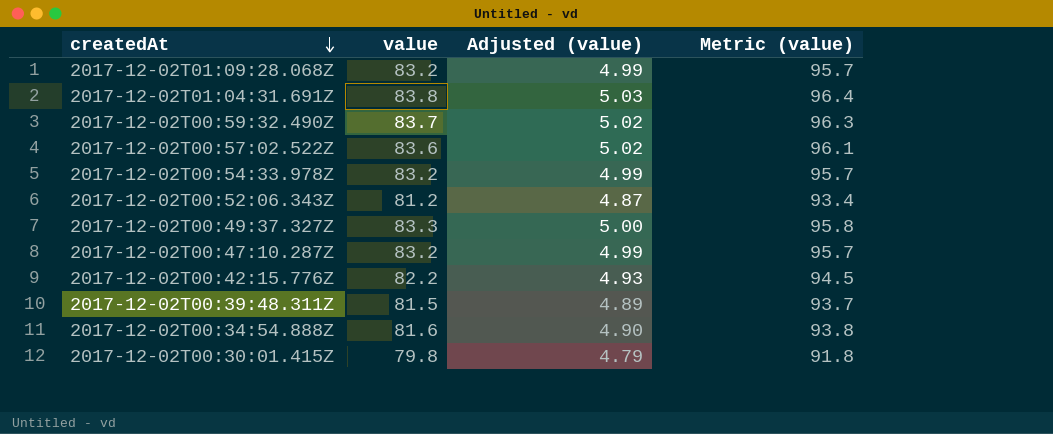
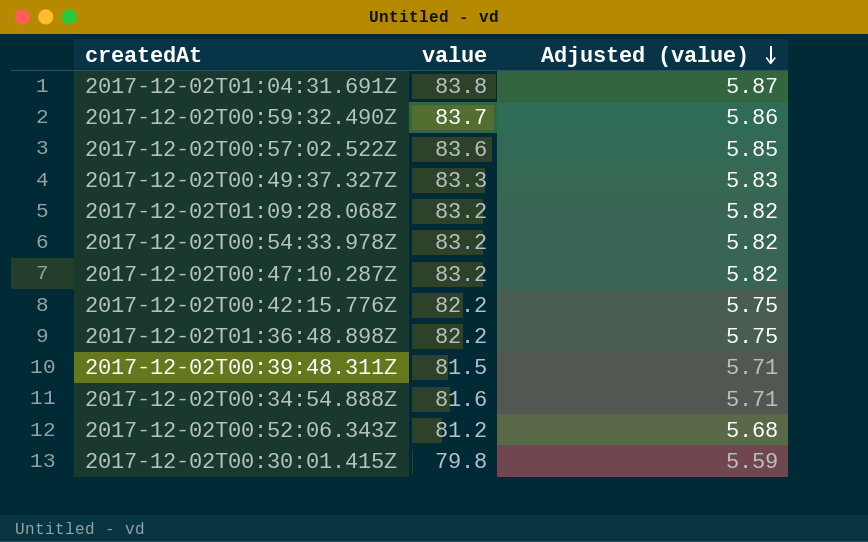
row order: createdAt descending -> Adjusted (value) descending
column Metric (value) | formula: [value] * 1.15 -> none
column Adjusted (value) | formula: [value] * 0.06 -> [value] * 0.07
row 2017-12-02T01:36:48.898Z: none -> 82.2 | 5.75

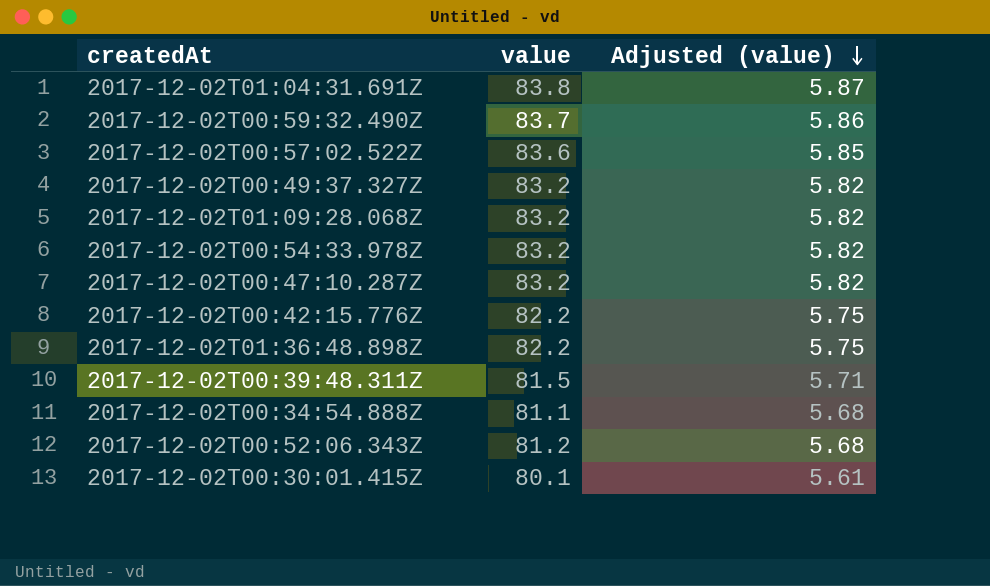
2017-12-02T00:49:37.327Z | value: 83.3 -> 83.2
2017-12-02T00:49:37.327Z | Adjusted (value): 5.83 -> 5.82
2017-12-02T00:34:54.888Z | value: 81.6 -> 81.1
2017-12-02T00:34:54.888Z | Adjusted (value): 5.71 -> 5.68
2017-12-02T00:30:01.415Z | value: 79.8 -> 80.1
2017-12-02T00:30:01.415Z | Adjusted (value): 5.59 -> 5.61

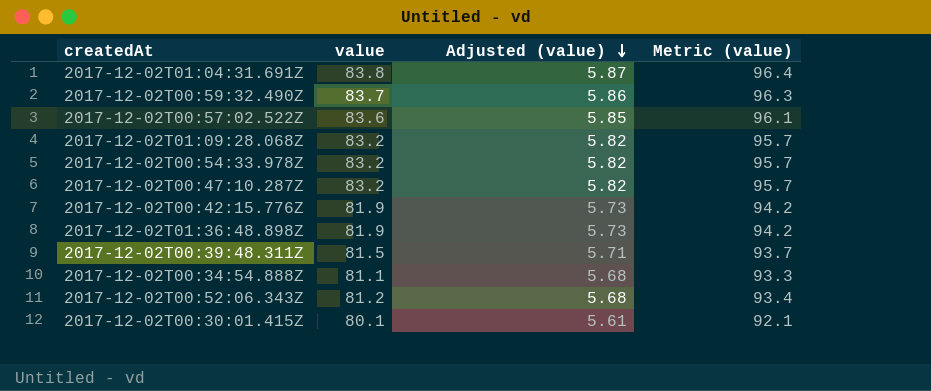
column Metric (value) | formula: none -> [value] * 1.15
row 2017-12-02T00:49:37.327Z: 83.2 | 5.82 -> none
2017-12-02T00:42:15.776Z | value: 82.2 -> 81.9
2017-12-02T00:42:15.776Z | Adjusted (value): 5.75 -> 5.73
2017-12-02T01:36:48.898Z | value: 82.2 -> 81.9
2017-12-02T01:36:48.898Z | Adjusted (value): 5.75 -> 5.73

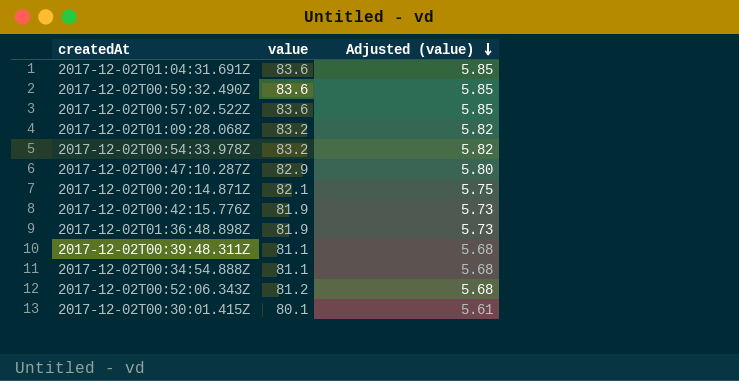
column Metric (value) | formula: [value] * 1.15 -> none
2017-12-02T01:04:31.691Z | value: 83.8 -> 83.6
2017-12-02T01:04:31.691Z | Adjusted (value): 5.87 -> 5.85
2017-12-02T00:59:32.490Z | value: 83.7 -> 83.6
2017-12-02T00:59:32.490Z | Adjusted (value): 5.86 -> 5.85
2017-12-02T00:47:10.287Z | value: 83.2 -> 82.9
2017-12-02T00:47:10.287Z | Adjusted (value): 5.82 -> 5.80
row 2017-12-02T00:20:14.871Z: none -> 82.1 | 5.75
2017-12-02T00:39:48.311Z | value: 81.5 -> 81.1
2017-12-02T00:39:48.311Z | Adjusted (value): 5.71 -> 5.68

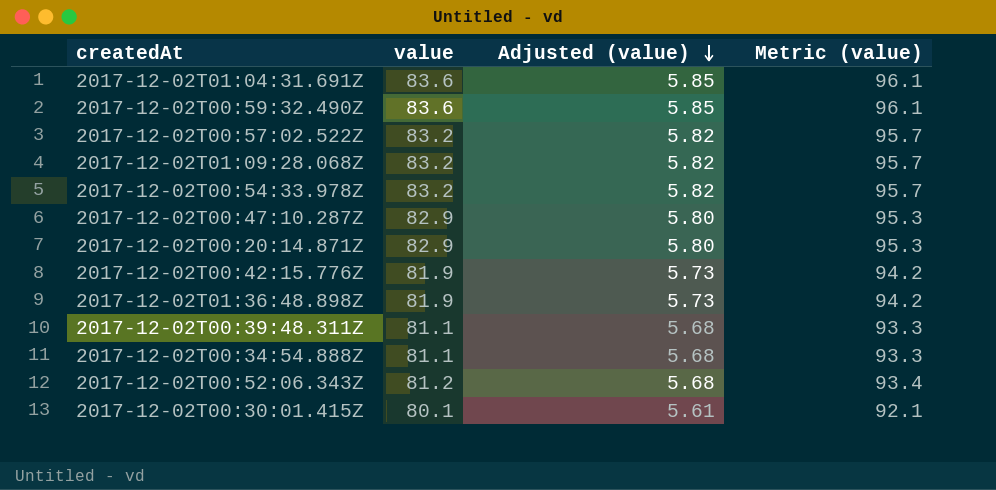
column Metric (value) | formula: none -> [value] * 1.15
2017-12-02T00:57:02.522Z | value: 83.6 -> 83.2
2017-12-02T00:57:02.522Z | Adjusted (value): 5.85 -> 5.82
2017-12-02T00:20:14.871Z | value: 82.1 -> 82.9
2017-12-02T00:20:14.871Z | Adjusted (value): 5.75 -> 5.80

